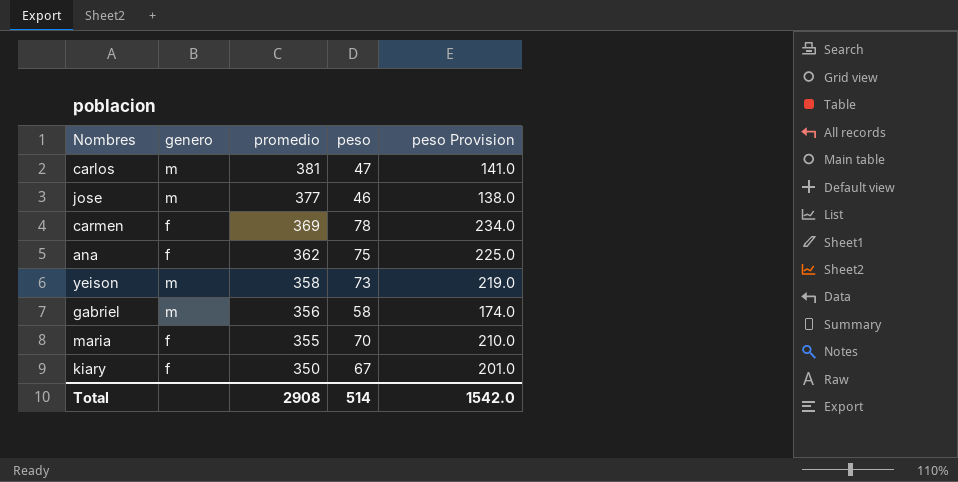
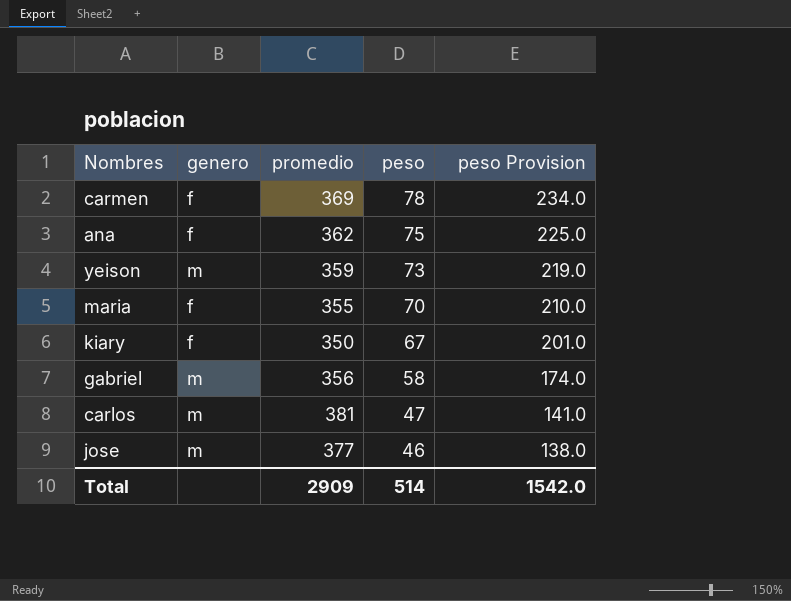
row order: promedio descending -> peso descending
yeison | promedio: 358 -> 359
Total | promedio: 2908 -> 2909

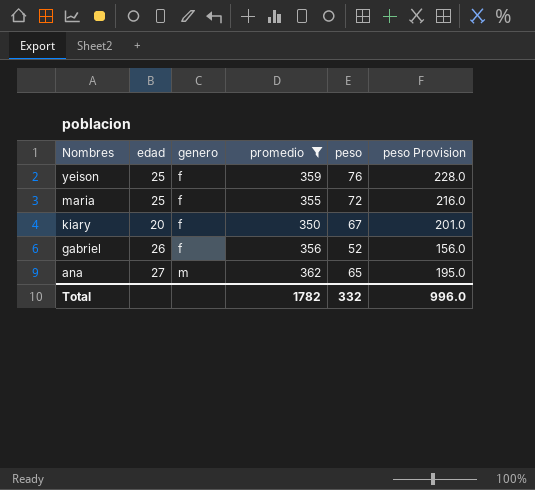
filter: none -> promedio <= 362
row order: peso descending -> Nombres descending
column edad | position: none -> 2
yeison | genero: m -> f
yeison | peso: 73 -> 76
yeison | peso Provision: 219.0 -> 228.0
maria | peso: 70 -> 72
maria | peso Provision: 210.0 -> 216.0
gabriel | genero: m -> f
gabriel | peso: 58 -> 52
gabriel | peso Provision: 174.0 -> 156.0
ana | genero: f -> m
ana | peso: 75 -> 65
ana | peso Provision: 225.0 -> 195.0
Total | promedio: 2909 -> 1782
Total | peso: 514 -> 332
Total | peso Provision: 1542.0 -> 996.0

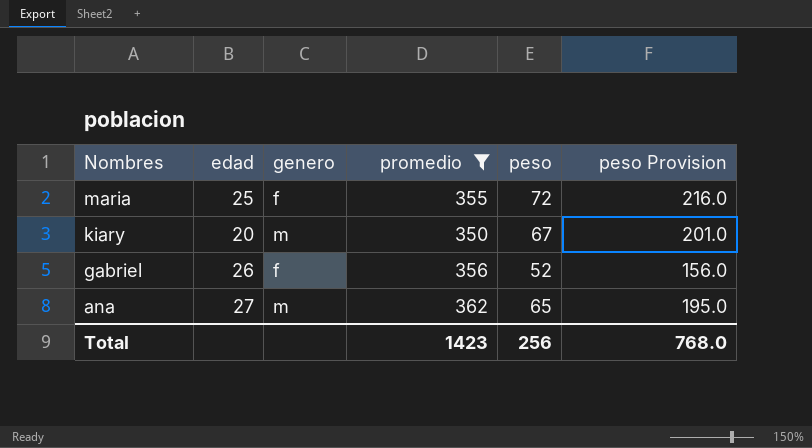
row yeison: 25 | f | 359 | 76 | 228.0 -> none
kiary | genero: f -> m
Total | promedio: 1782 -> 1423
Total | peso: 332 -> 256
Total | peso Provision: 996.0 -> 768.0

